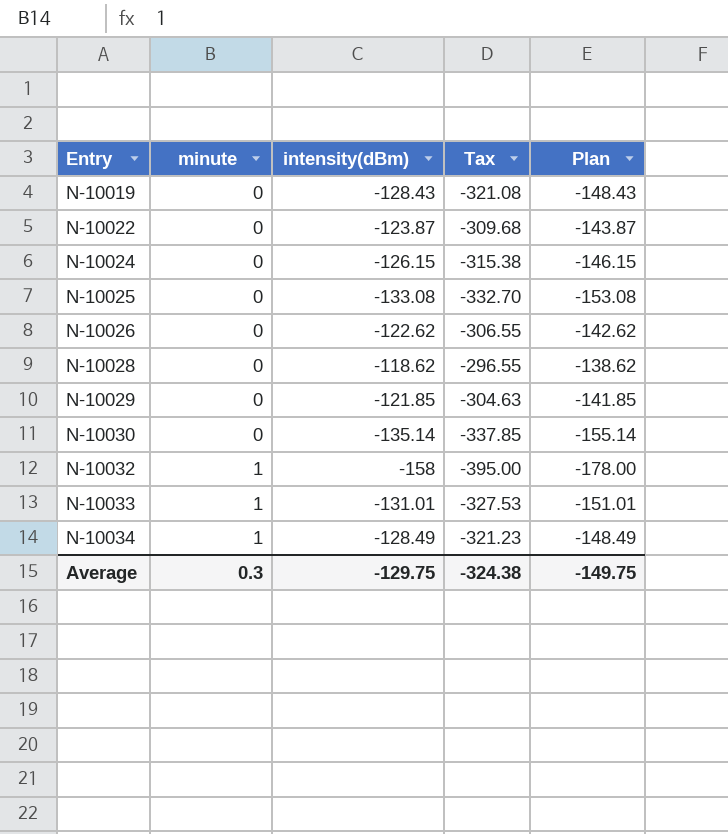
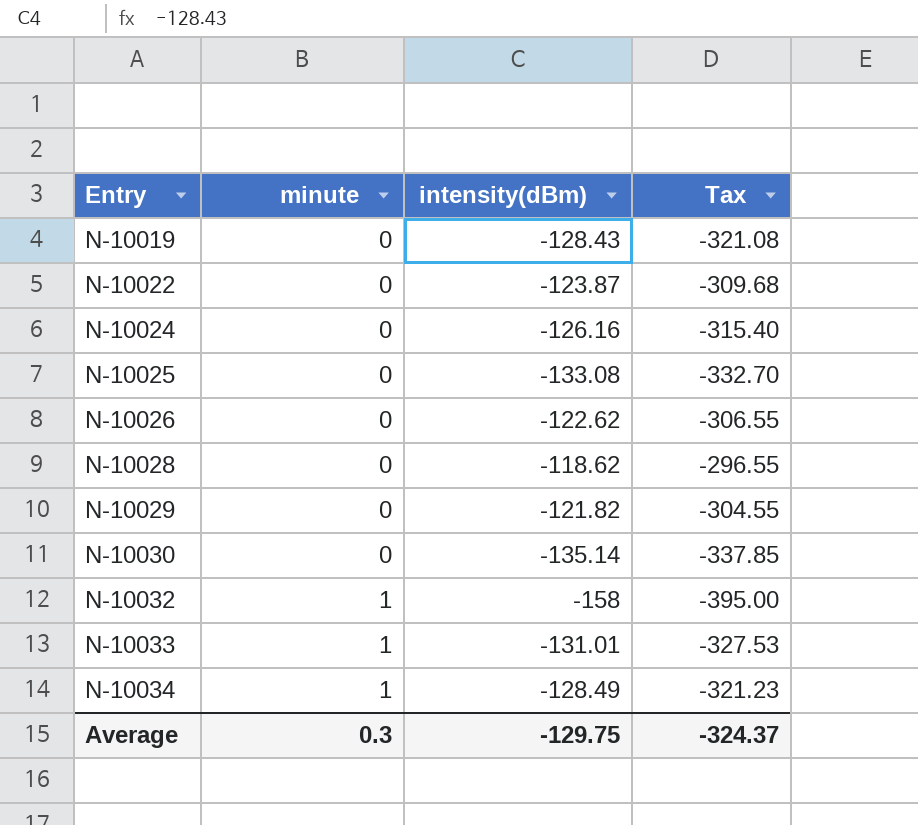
column Plan | formula: [intensity(dBm)] - 20 -> none
N-10024 | intensity(dBm): -126.15 -> -126.16
N-10024 | Tax: -315.38 -> -315.40
N-10029 | intensity(dBm): -121.85 -> -121.82
N-10029 | Tax: -304.63 -> -304.55
Average | Tax: -324.38 -> -324.37

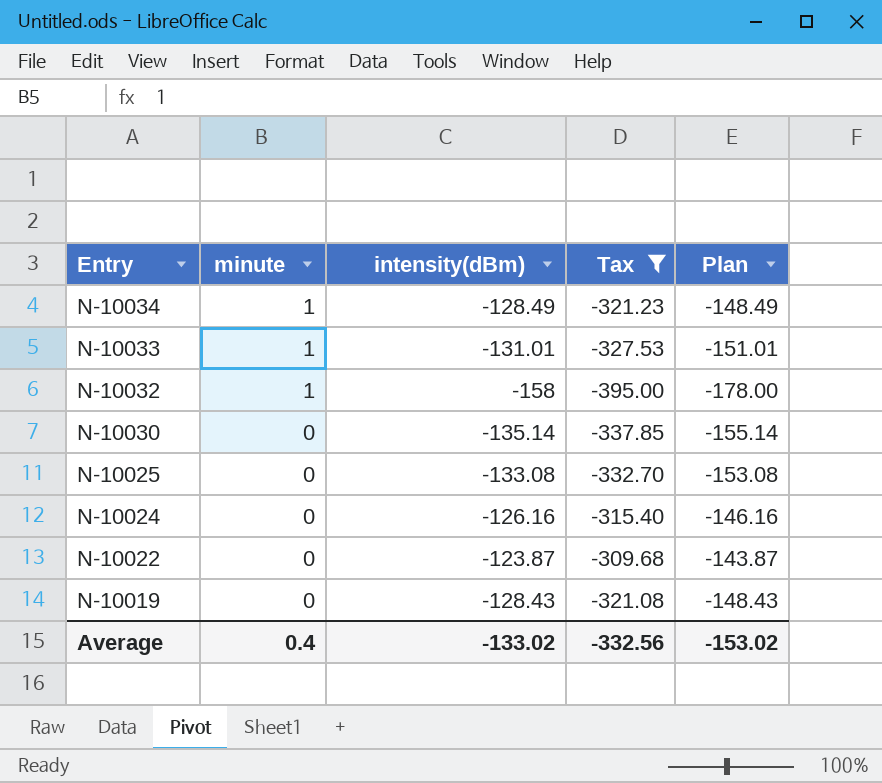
filter: none -> Tax <= -309.68
row order: Entry ascending -> Entry descending
column Plan | formula: none -> [intensity(dBm)] - 20
Average | minute: 0.3 -> 0.4
Average | intensity(dBm): -129.75 -> -133.02
Average | Tax: -324.37 -> -332.56

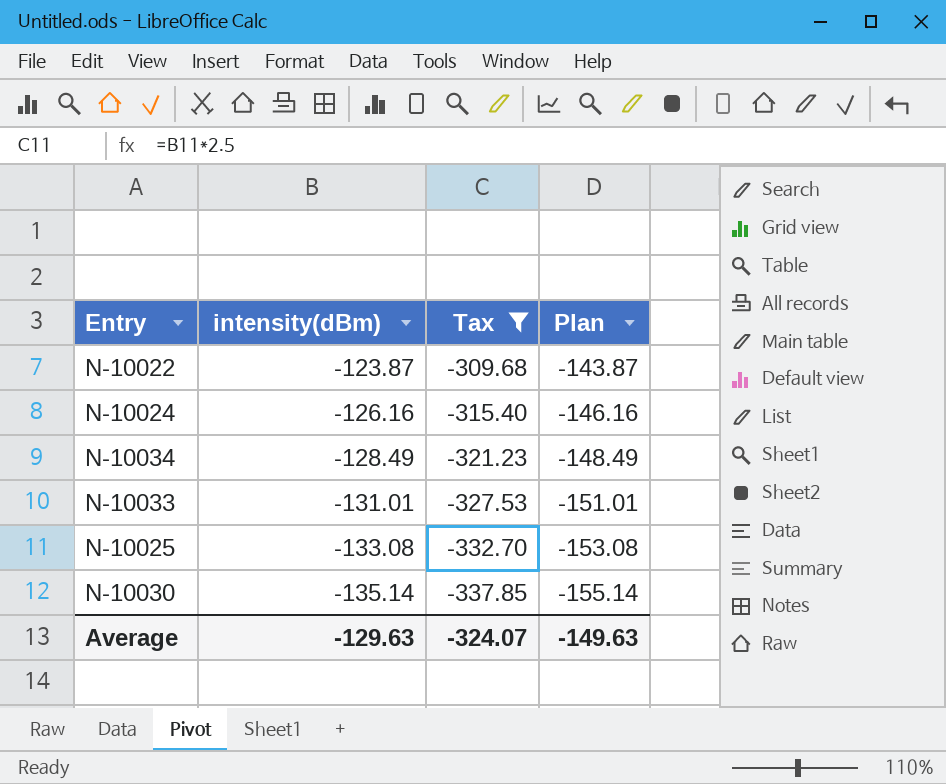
row order: Entry descending -> intensity(dBm) descending
column minute | position: 2 -> none
row N-10032: 1 | -158 | -395.00 | -178.00 -> none
row N-10019: 0 | -128.43 | -321.08 | -148.43 -> none
Average | intensity(dBm): -133.02 -> -129.63
Average | Tax: -332.56 -> -324.07
Average | Plan: -153.02 -> -149.63

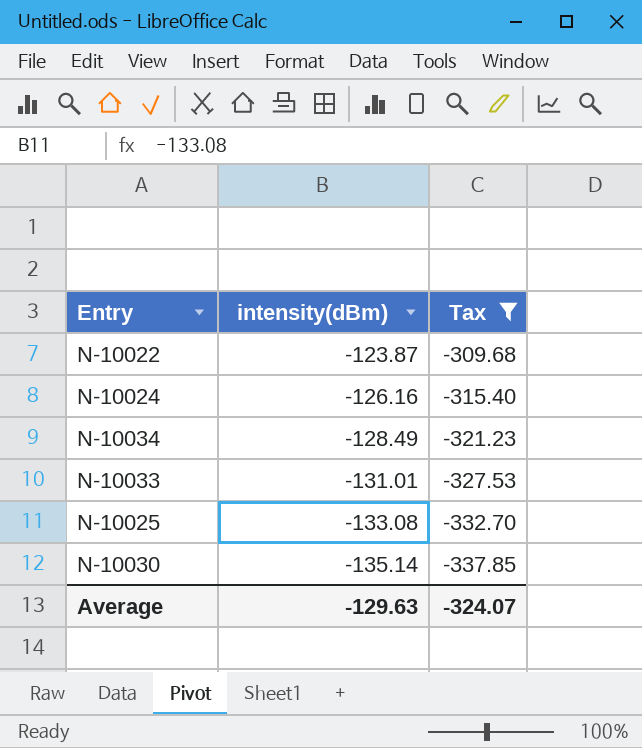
column Plan | formula: [intensity(dBm)] - 20 -> none

